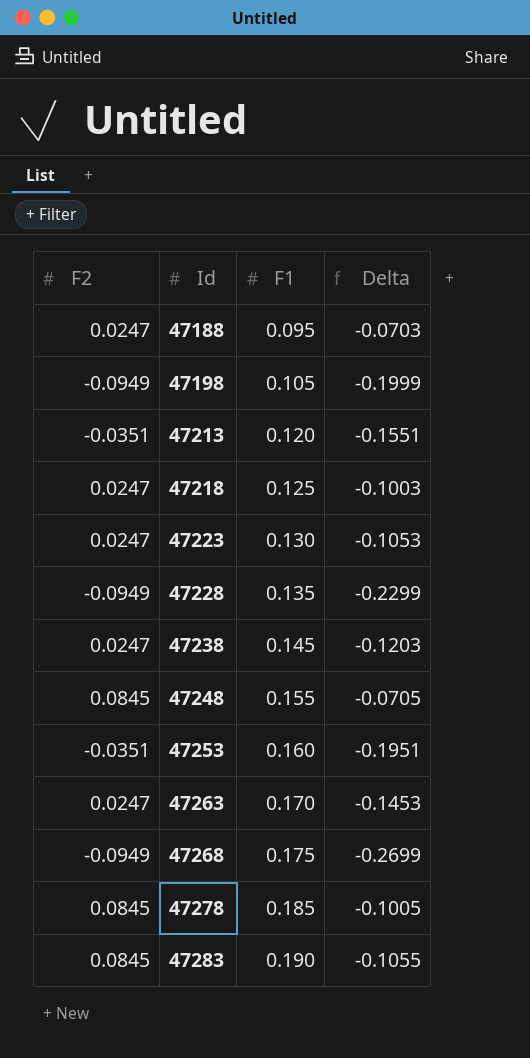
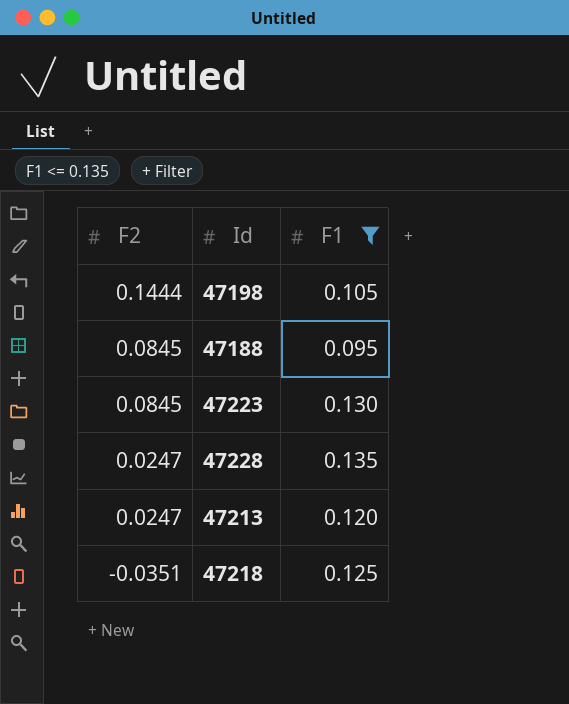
filter: none -> F1 <= 0.135
row order: Id ascending -> F2 descending
column Delta | formula: [F2] - [F1] -> none
47198 | F2: -0.0949 -> 0.1444
47188 | F2: 0.0247 -> 0.0845
47223 | F2: 0.0247 -> 0.0845
47228 | F2: -0.0949 -> 0.0247
47213 | F2: -0.0351 -> 0.0247
47218 | F2: 0.0247 -> -0.0351

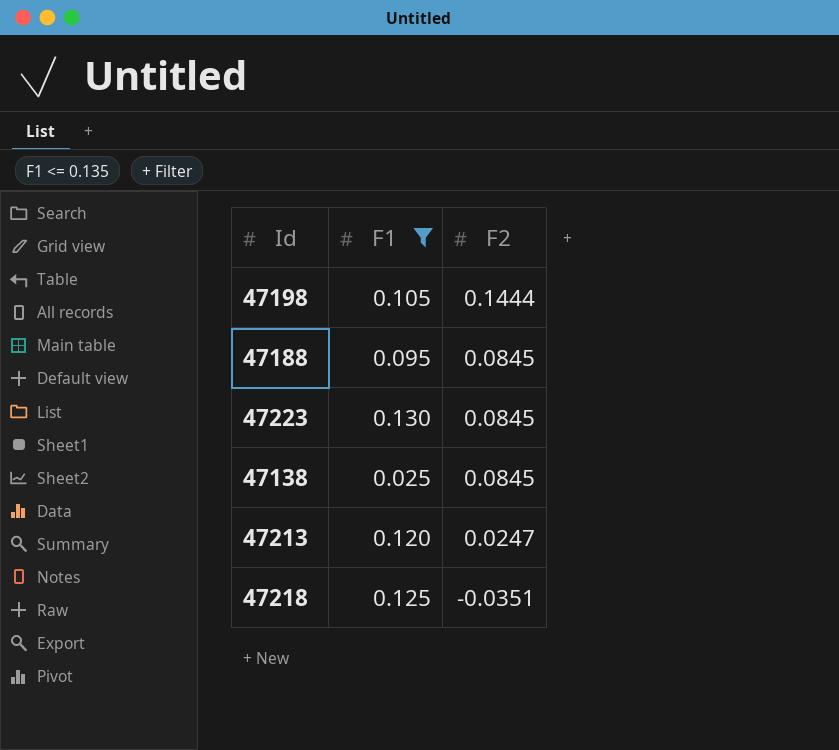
column F2 | position: 1 -> 3
row 47228: 0.0247 | 0.135 -> none
row 47138: none -> 0.025 | 0.0845

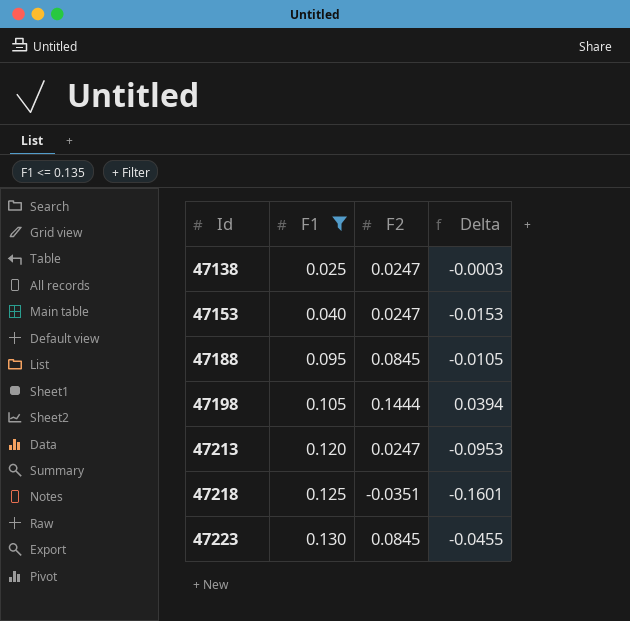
row order: F2 descending -> Id ascending
column Delta | formula: none -> [F2] - [F1]
47138 | F2: 0.0845 -> 0.0247
row 47153: none -> 0.040 | 0.0247 | -0.0153

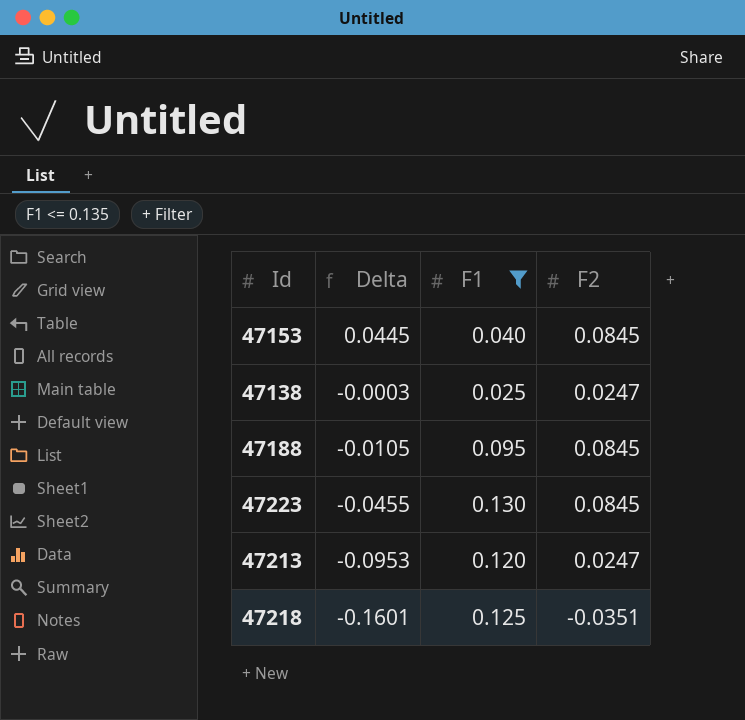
row order: Id ascending -> Delta descending
column Delta | position: 4 -> 2
row 47198: 0.105 | 0.1444 | 0.0394 -> none
47153 | Delta: -0.0153 -> 0.0445
47153 | F2: 0.0247 -> 0.0845

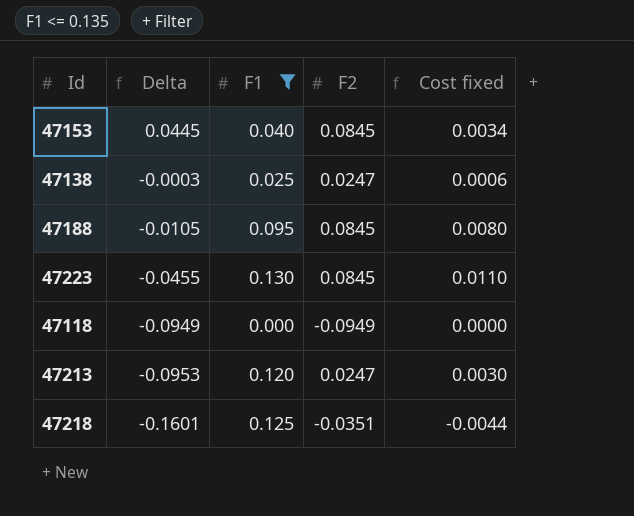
column Cost fixed | formula: none -> [F1] * [F2]
row 47118: none -> -0.0949 | 0.000 | -0.0949 | 0.0000

